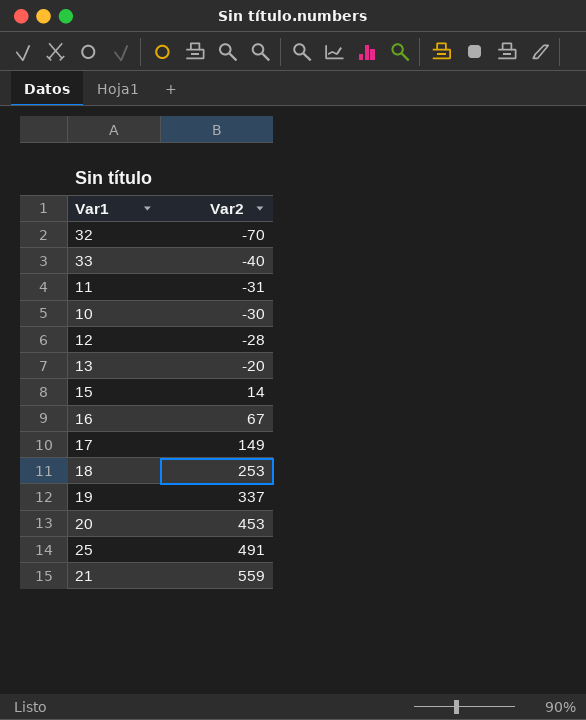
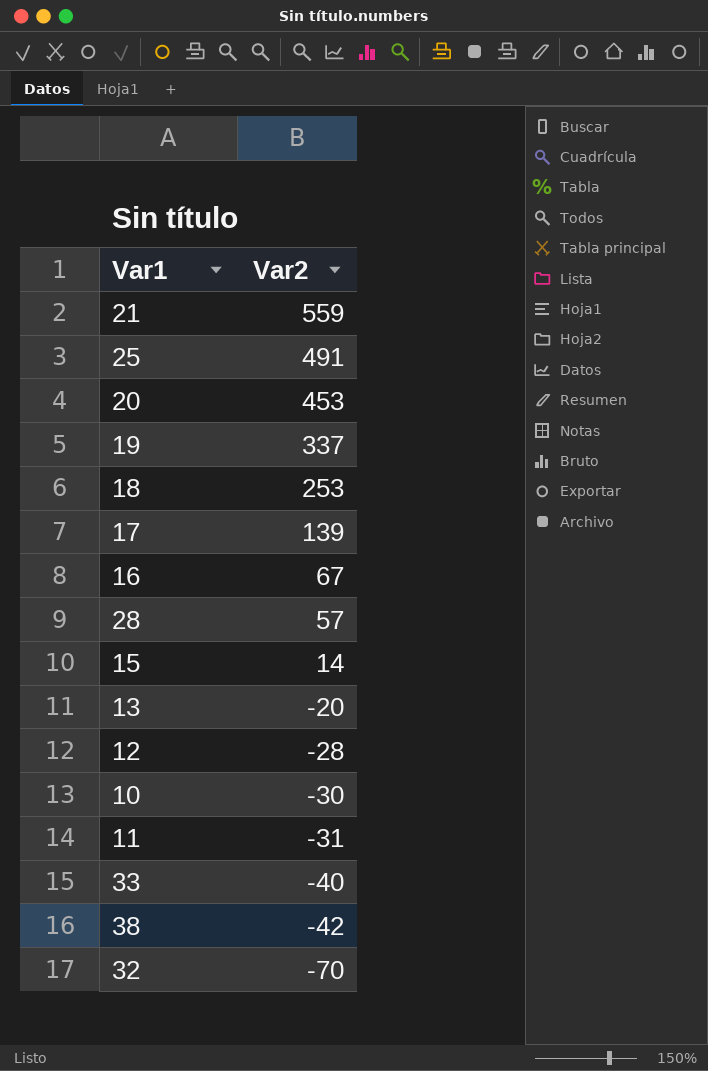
row order: Var2 ascending -> Var2 descending
17 | Var2: 149 -> 139
row 28: none -> 57
row 38: none -> -42

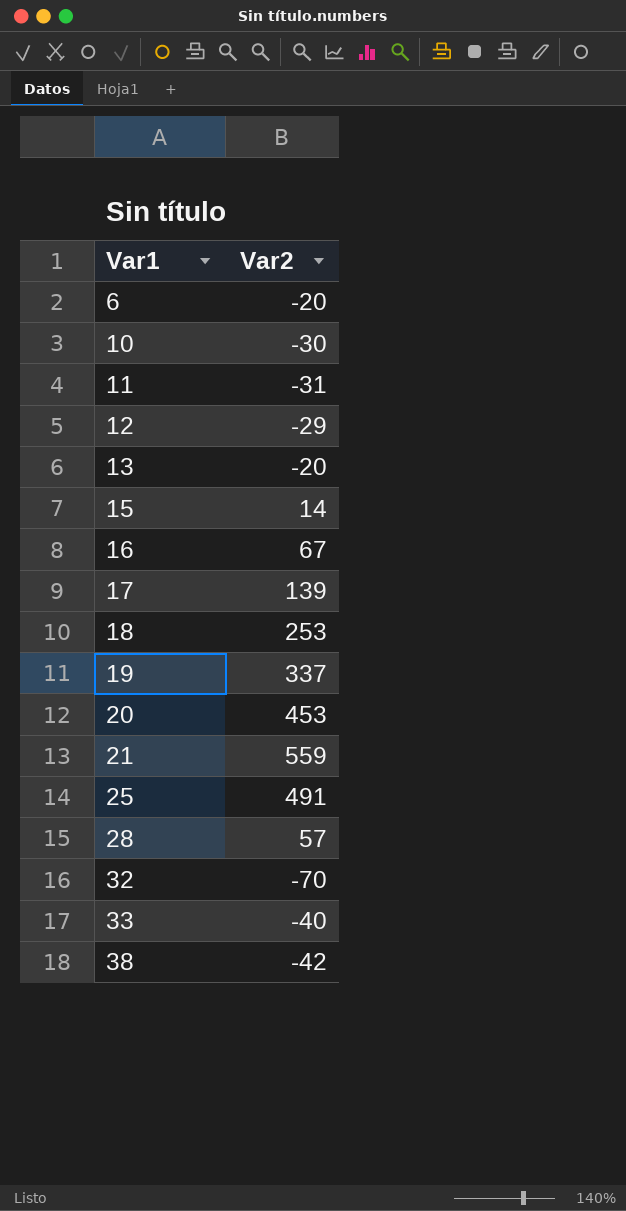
row order: Var2 descending -> Var1 ascending
row 6: none -> -20
12 | Var2: -28 -> -29

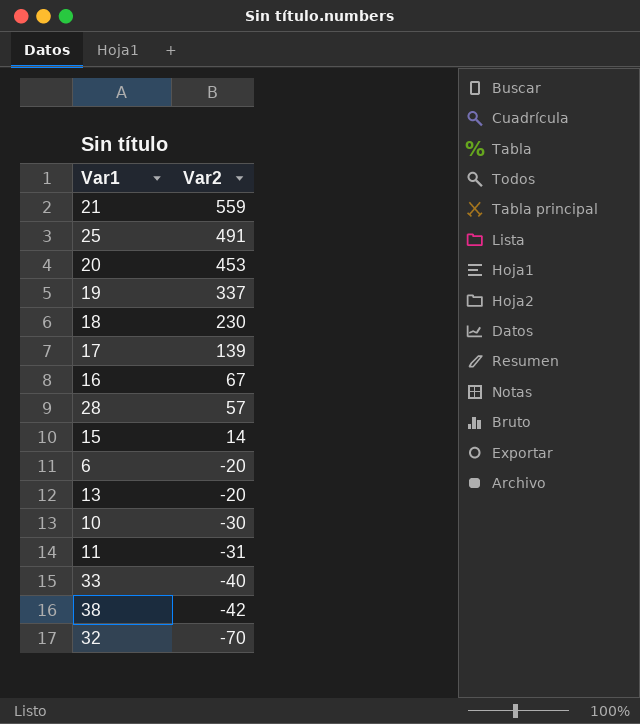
row order: Var1 ascending -> Var2 descending
row 12: -29 -> none
18 | Var2: 253 -> 230

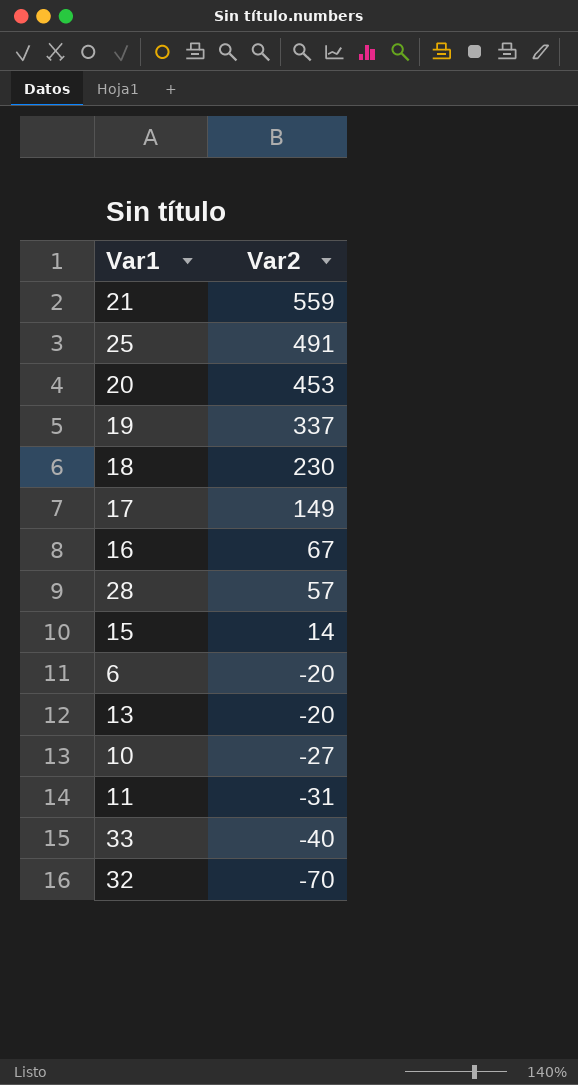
row 38: -42 -> none
17 | Var2: 139 -> 149
10 | Var2: -30 -> -27

